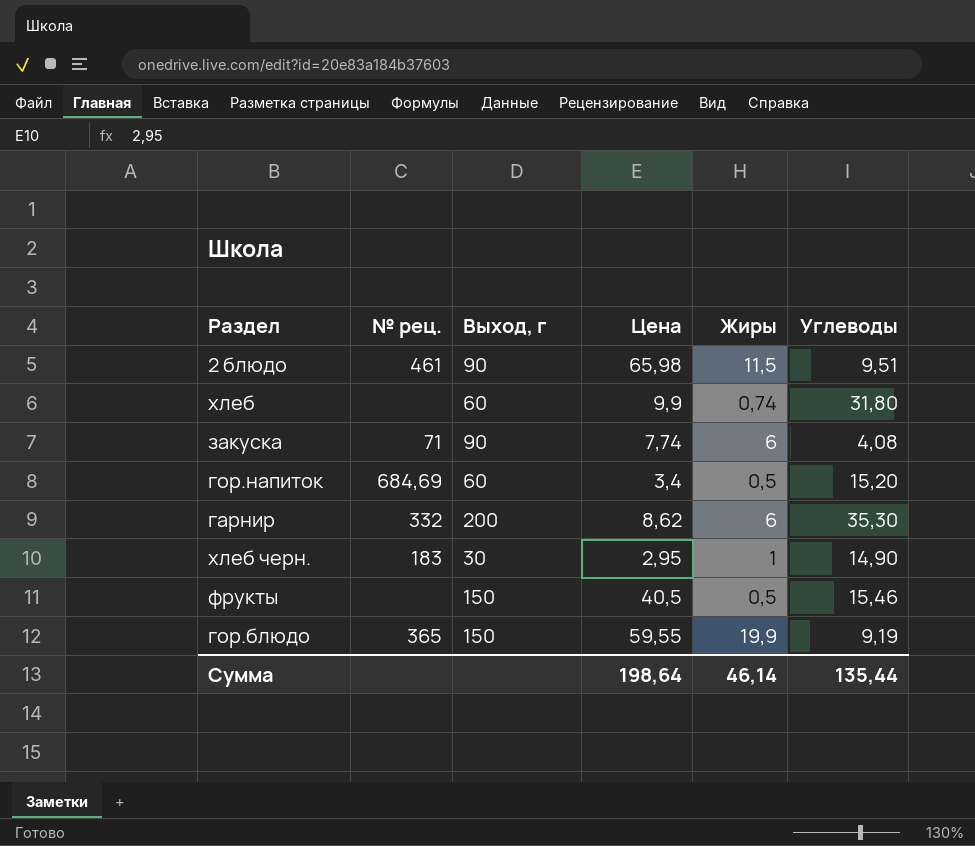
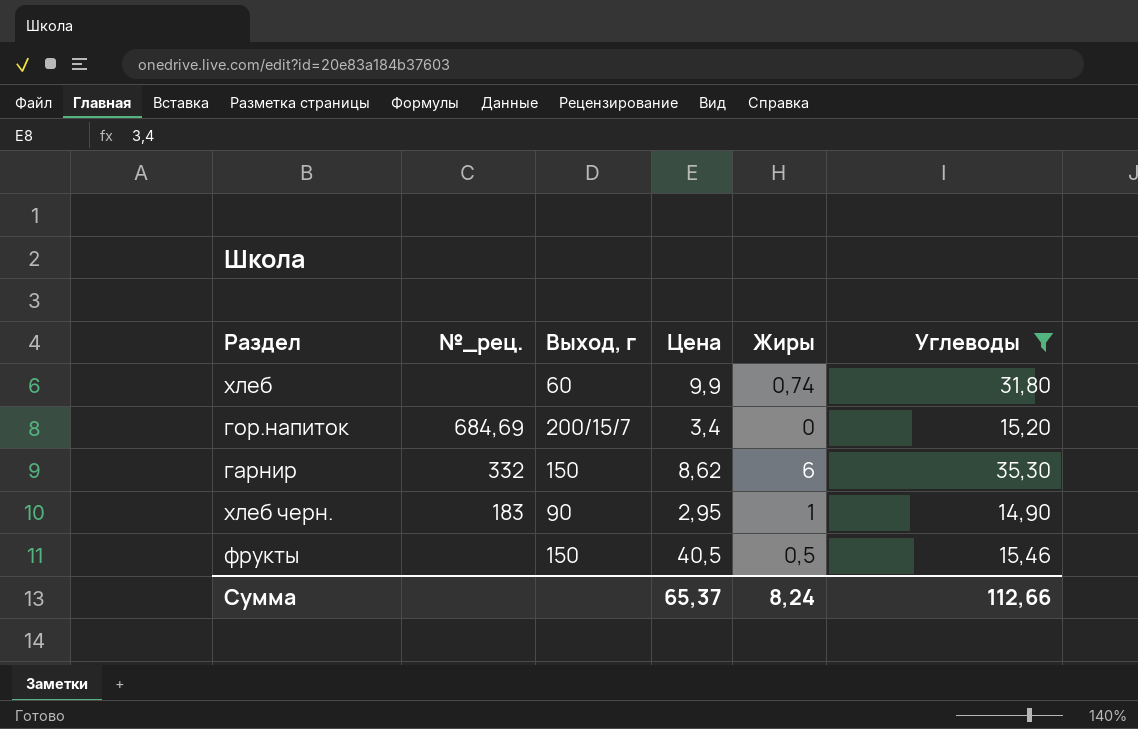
filter: none -> Углеводы >= 14,90
column name: № рец. -> №_рец.
гор.напиток | Выход, г: 60 -> 200/15/7
гор.напиток | Жиры: 0,5 -> 0
гарнир | Выход, г: 200 -> 150
хлеб черн. | Выход, г: 30 -> 90
Сумма | Цена: 198,64 -> 65,37
Сумма | Жиры: 46,14 -> 8,24
Сумма | Углеводы: 135,44 -> 112,66

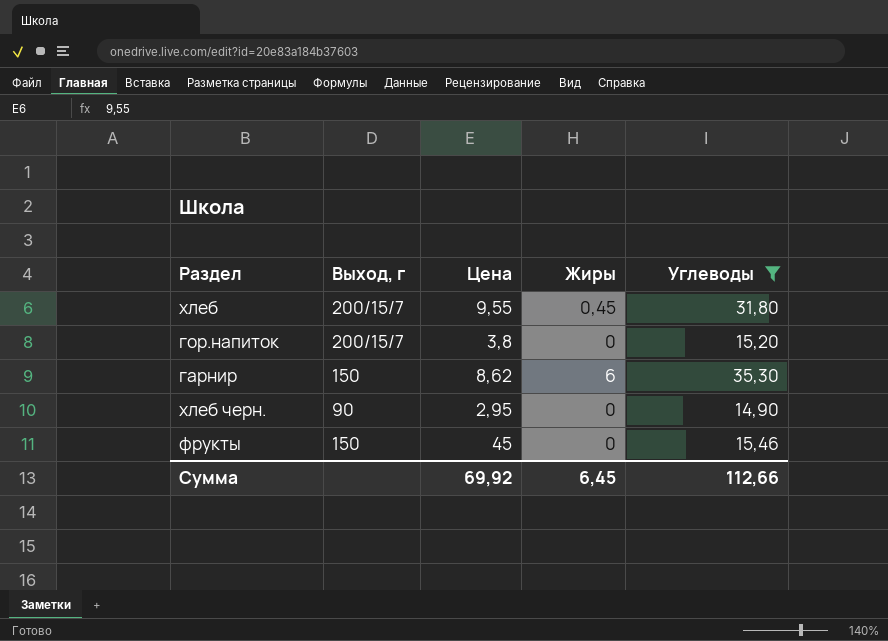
column №_рец. | position: 2 -> none
хлеб | Выход, г: 60 -> 200/15/7
хлеб | Цена: 9,9 -> 9,55
хлеб | Жиры: 0,74 -> 0,45
гор.напиток | Цена: 3,4 -> 3,8
хлеб черн. | Жиры: 1 -> 0
фрукты | Цена: 40,5 -> 45
фрукты | Жиры: 0,5 -> 0
Сумма | Цена: 65,37 -> 69,92
Сумма | Жиры: 8,24 -> 6,45

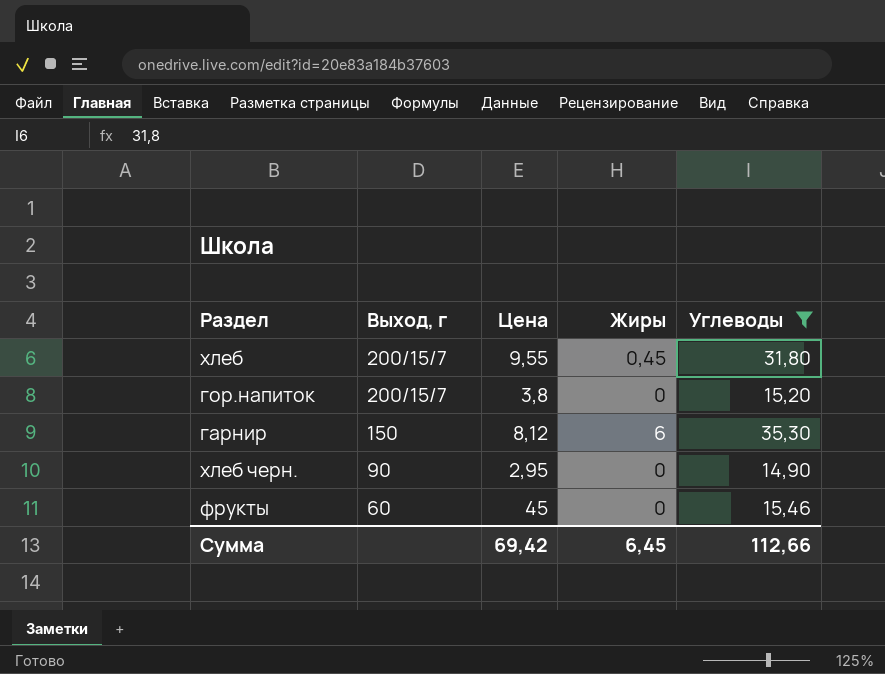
гарнир | Цена: 8,62 -> 8,12
фрукты | Выход, г: 150 -> 60
Сумма | Цена: 69,92 -> 69,42

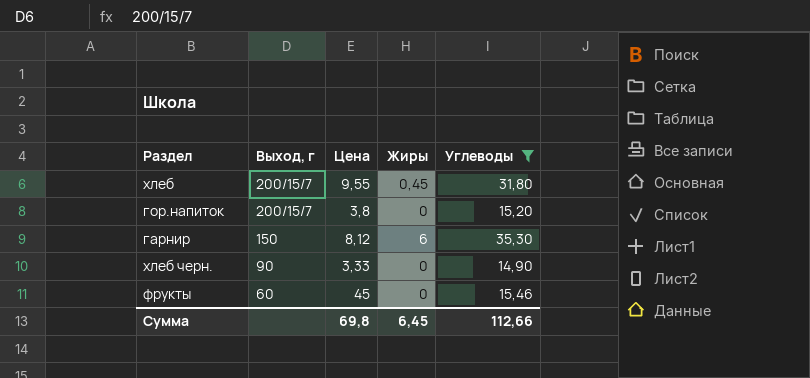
хлеб черн. | Цена: 2,95 -> 3,33
Сумма | Цена: 69,42 -> 69,8

